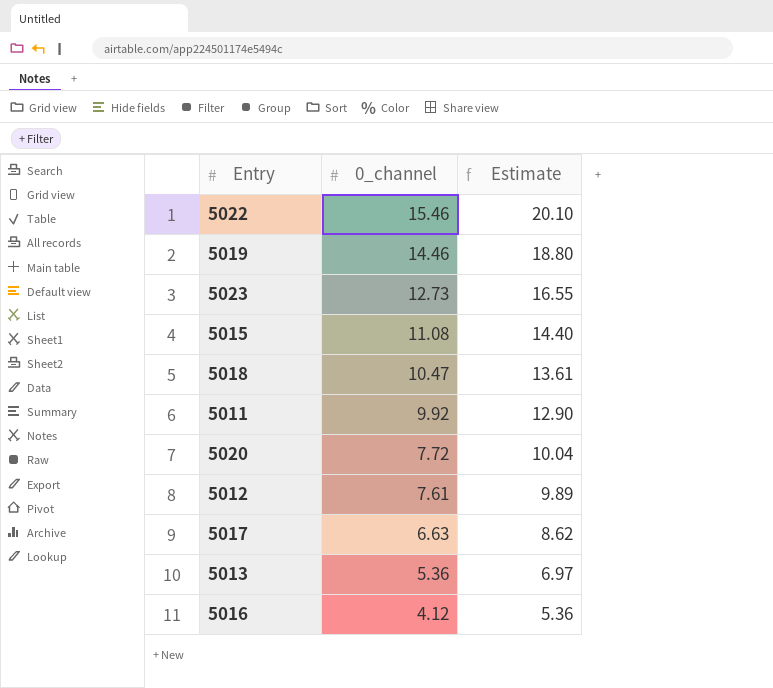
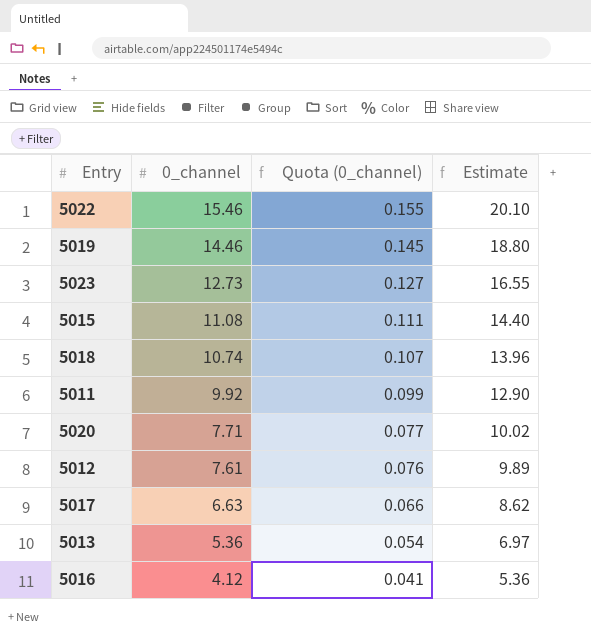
column Quota (0_channel) | formula: none -> [0_channel] * 0.01
5018 | 0_channel: 10.47 -> 10.74
5018 | Estimate: 13.61 -> 13.96
5020 | 0_channel: 7.72 -> 7.71
5020 | Estimate: 10.04 -> 10.02

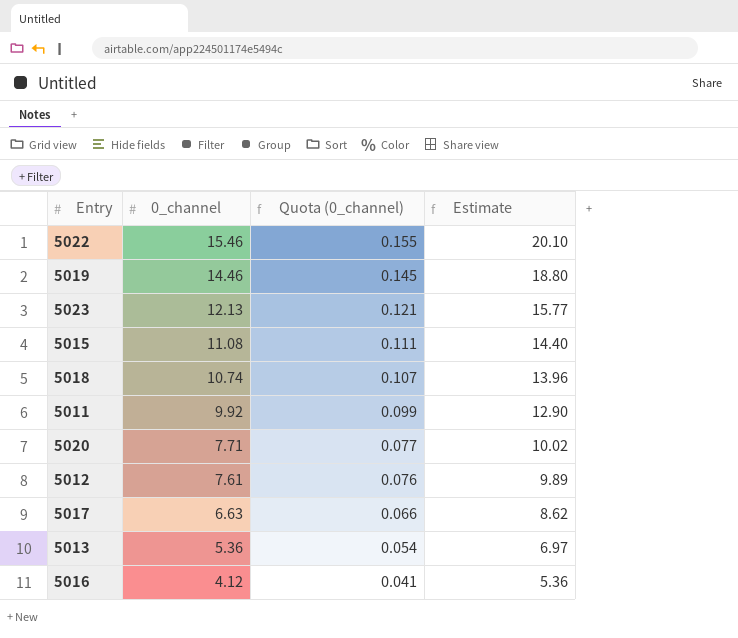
5023 | 0_channel: 12.73 -> 12.13
5023 | Quota (0_channel): 0.127 -> 0.121
5023 | Estimate: 16.55 -> 15.77

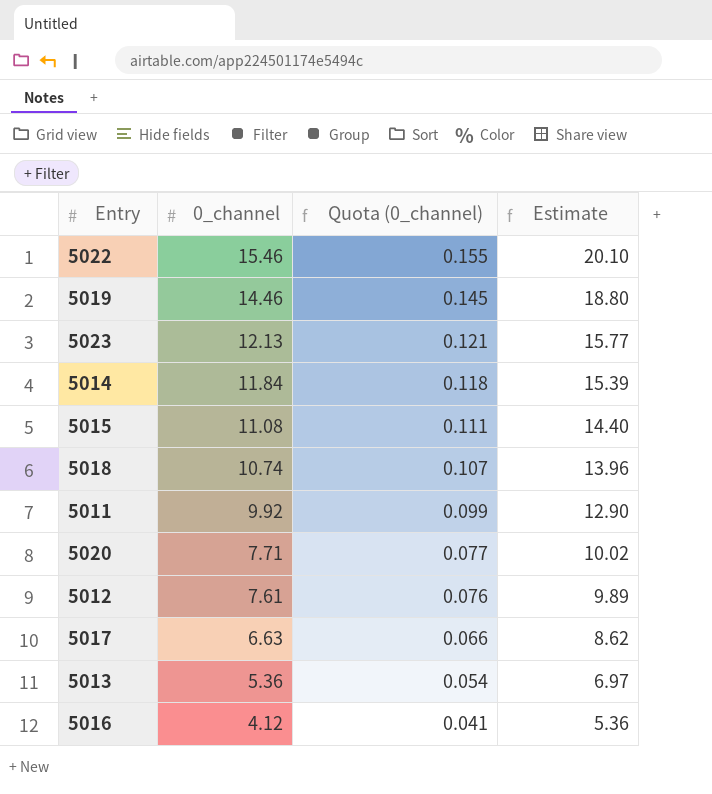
row 5014: none -> 11.84 | 0.118 | 15.39

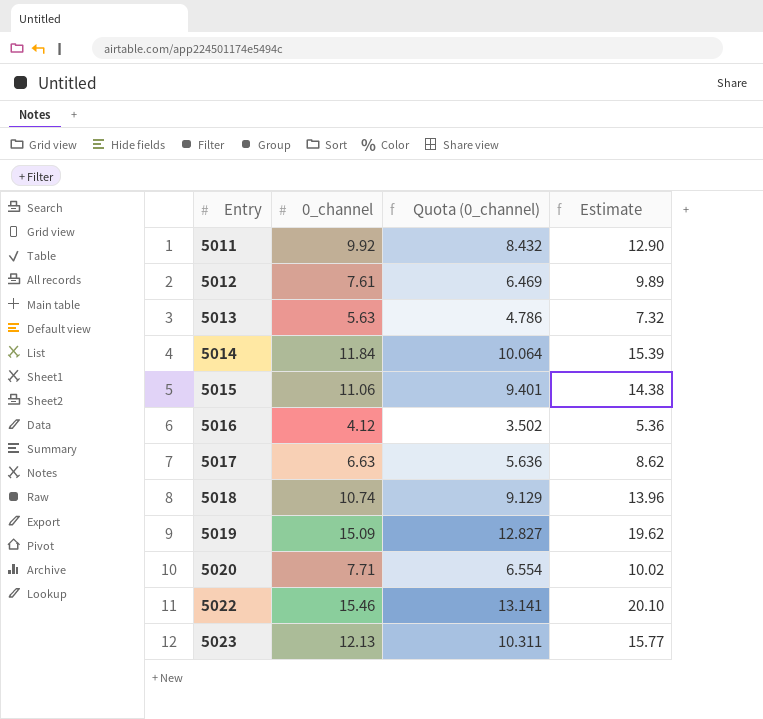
row order: 0_channel descending -> Entry ascending
column Quota (0_channel) | formula: [0_channel] * 0.01 -> [0_channel] * 0.85
5013 | 0_channel: 5.36 -> 5.63
5013 | Estimate: 6.97 -> 7.32
5015 | 0_channel: 11.08 -> 11.06
5015 | Estimate: 14.40 -> 14.38
5019 | 0_channel: 14.46 -> 15.09
5019 | Estimate: 18.80 -> 19.62

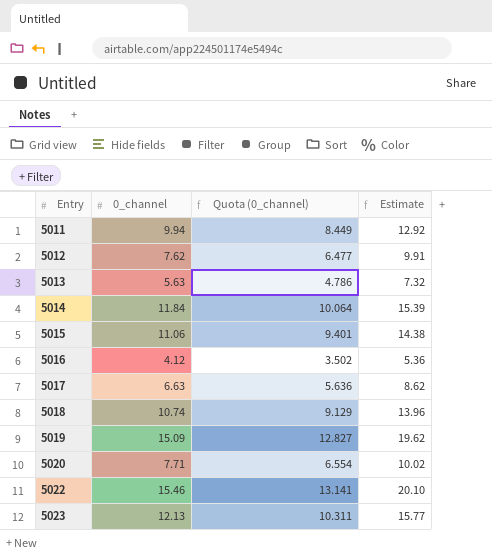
5011 | 0_channel: 9.92 -> 9.94
5011 | Quota (0_channel): 8.432 -> 8.449
5011 | Estimate: 12.90 -> 12.92
5012 | 0_channel: 7.61 -> 7.62
5012 | Quota (0_channel): 6.469 -> 6.477
5012 | Estimate: 9.89 -> 9.91

